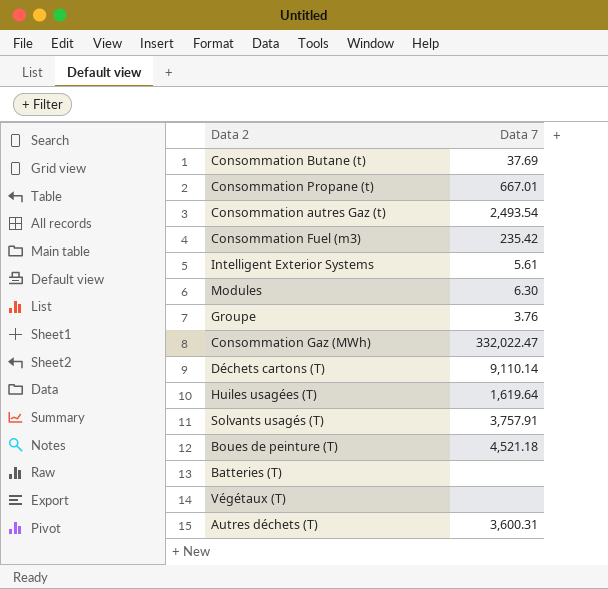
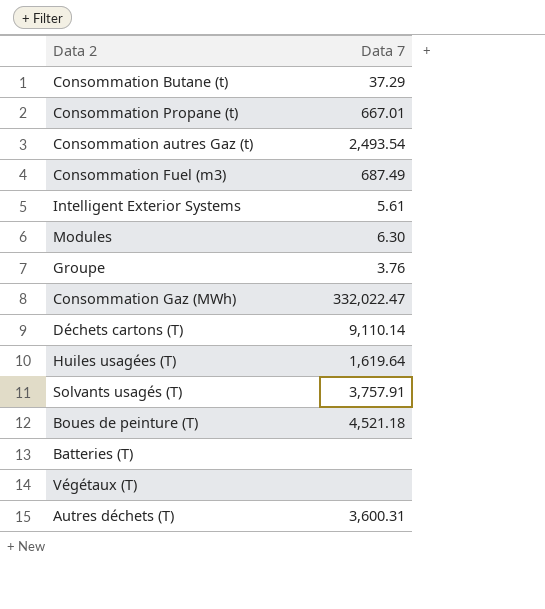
Consommation Butane (t) | Data 7: 37.69 -> 37.29
Consommation Fuel (m3) | Data 7: 235.42 -> 687.49

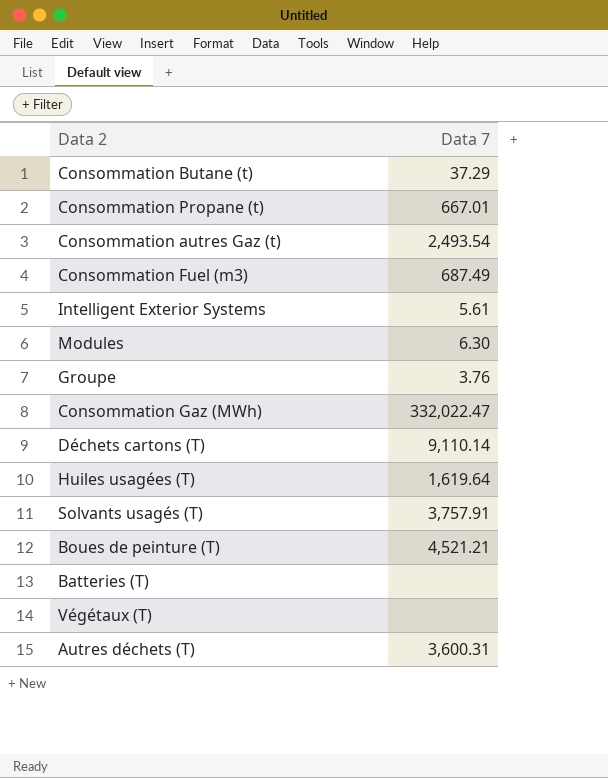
Boues de peinture (T) | Data 7: 4,521.18 -> 4,521.21

